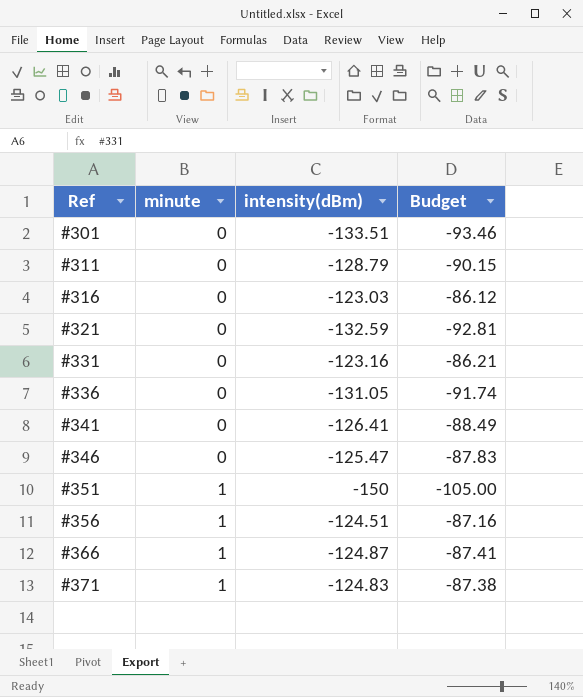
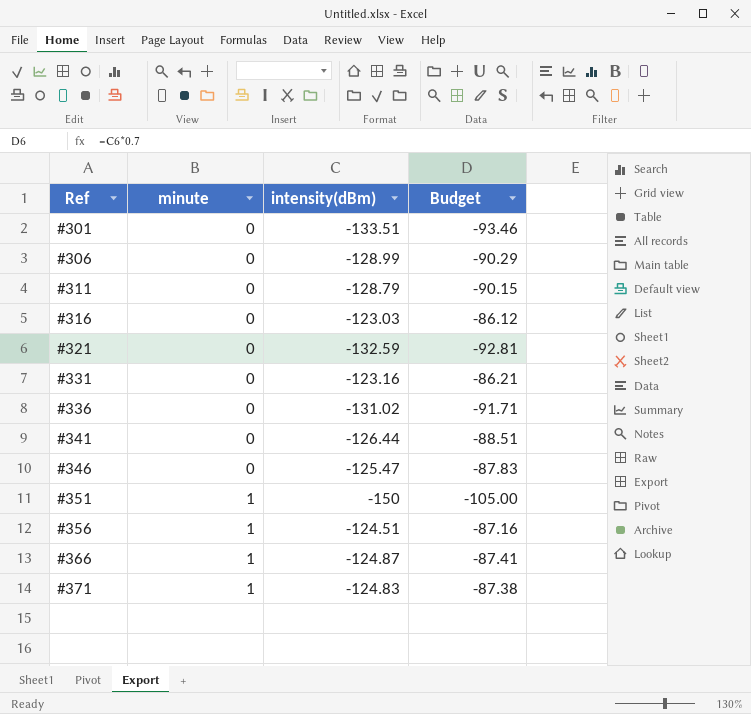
row #306: none -> 0 | -128.99 | -90.29
#336 | intensity(dBm): -131.05 -> -131.02
#336 | Budget: -91.74 -> -91.71
#341 | intensity(dBm): -126.41 -> -126.44
#341 | Budget: -88.49 -> -88.51

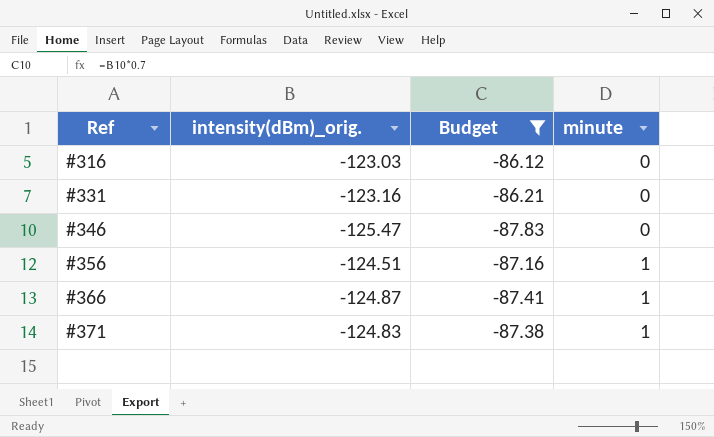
filter: none -> Budget >= -87.83
column name: intensity(dBm) -> intensity(dBm)_orig.
column minute | position: 2 -> 4

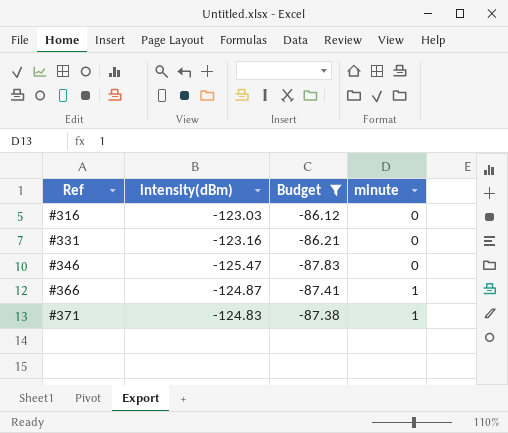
column name: intensity(dBm)_orig. -> intensity(dBm)
row #356: -124.51 | -87.16 | 1 -> none

